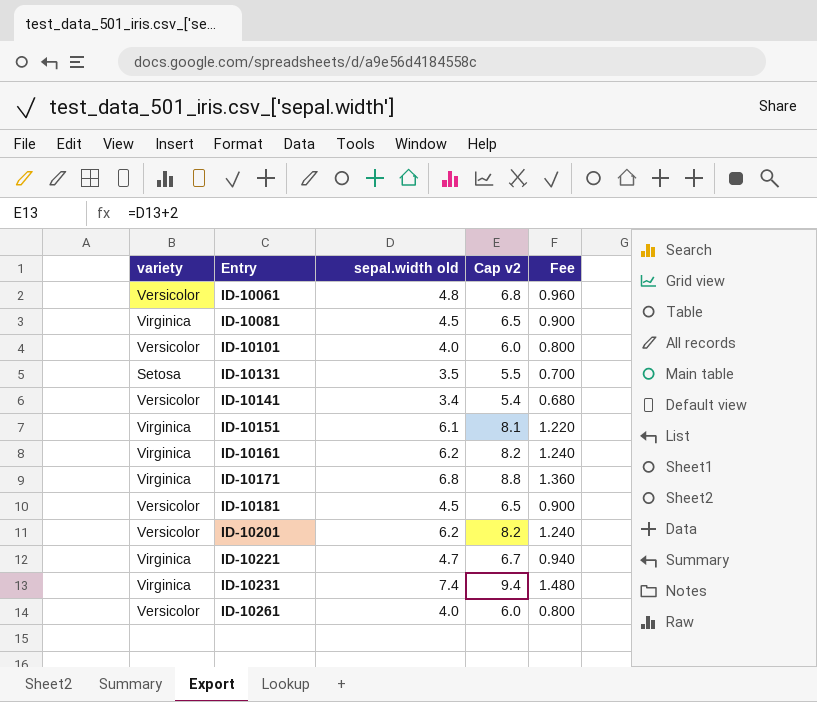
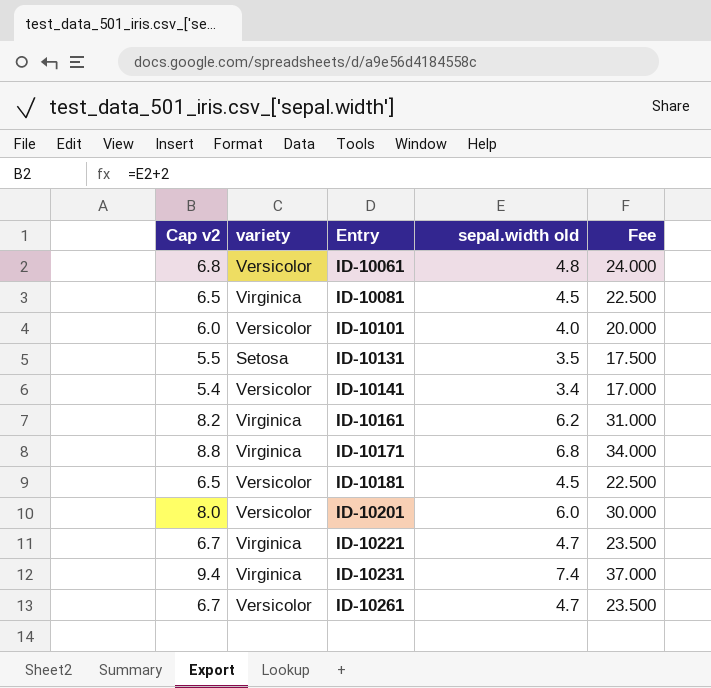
column Cap v2 | position: 4 -> 1
column Fee | formula: [sepal.width old] * 0.2 -> [sepal.width old] * 5
row ID-10151: Virginica | 6.1 | 8.1 | 1.220 -> none
ID-10201 | Cap v2: 8.2 -> 8.0
ID-10201 | sepal.width old: 6.2 -> 6.0
ID-10261 | Cap v2: 6.0 -> 6.7
ID-10261 | sepal.width old: 4.0 -> 4.7

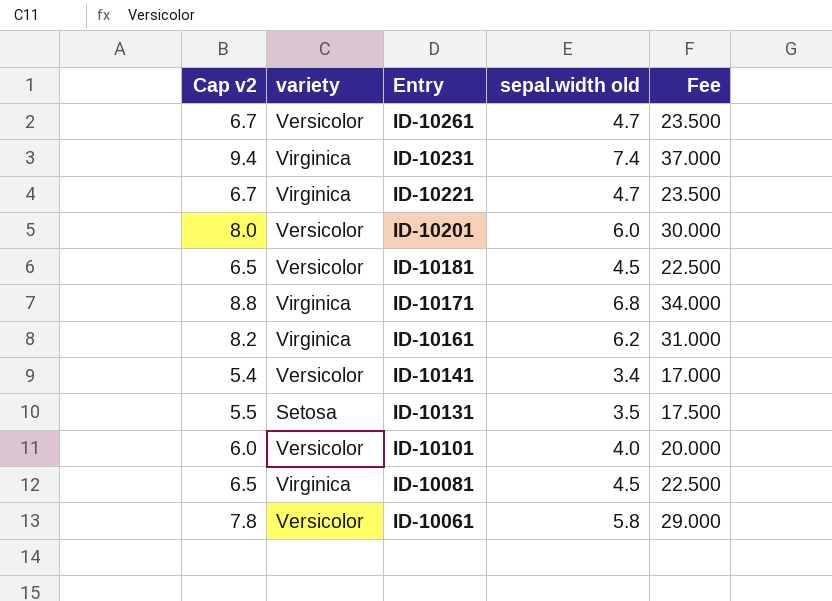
row order: Entry ascending -> Entry descending
ID-10061 | Cap v2: 6.8 -> 7.8
ID-10061 | sepal.width old: 4.8 -> 5.8
ID-10061 | Fee: 24.000 -> 29.000

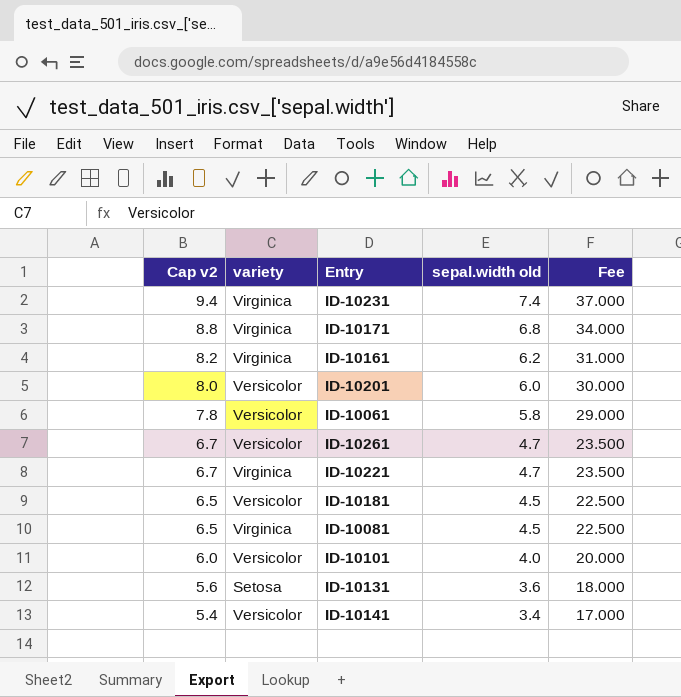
row order: Entry descending -> Cap v2 descending
ID-10131 | Cap v2: 5.5 -> 5.6
ID-10131 | sepal.width old: 3.5 -> 3.6
ID-10131 | Fee: 17.500 -> 18.000

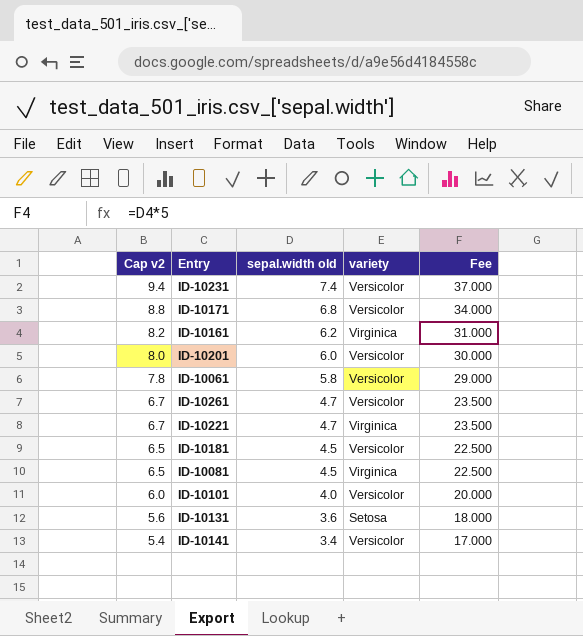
column variety | position: 2 -> 4
ID-10231 | variety: Virginica -> Versicolor
ID-10171 | variety: Virginica -> Versicolor

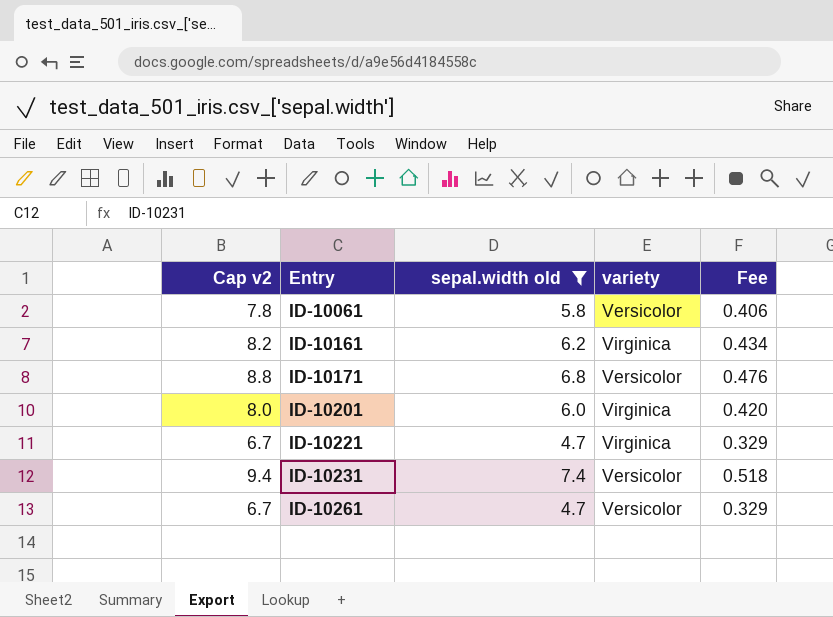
filter: none -> sepal.width old >= 4.7
row order: Cap v2 descending -> Entry ascending
column Fee | formula: [sepal.width old] * 5 -> [sepal.width old] * 0.07
ID-10201 | variety: Versicolor -> Virginica

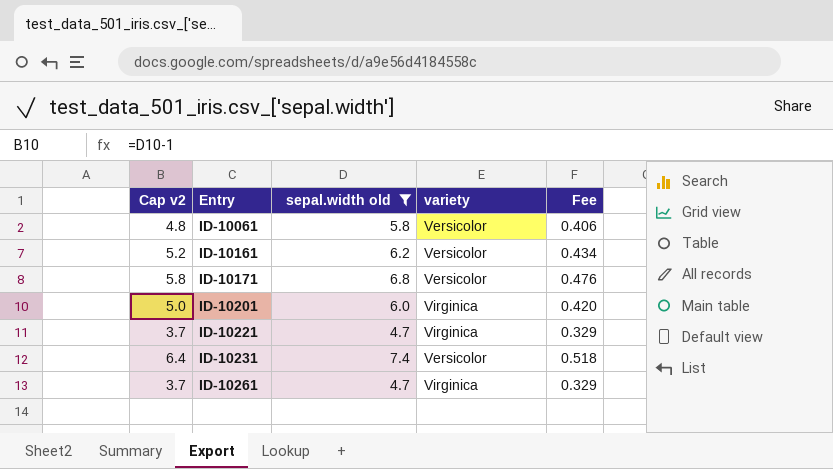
column Cap v2 | formula: [sepal.width old] + 2 -> [sepal.width old] - 1
ID-10161 | variety: Virginica -> Versicolor
ID-10261 | variety: Versicolor -> Virginica

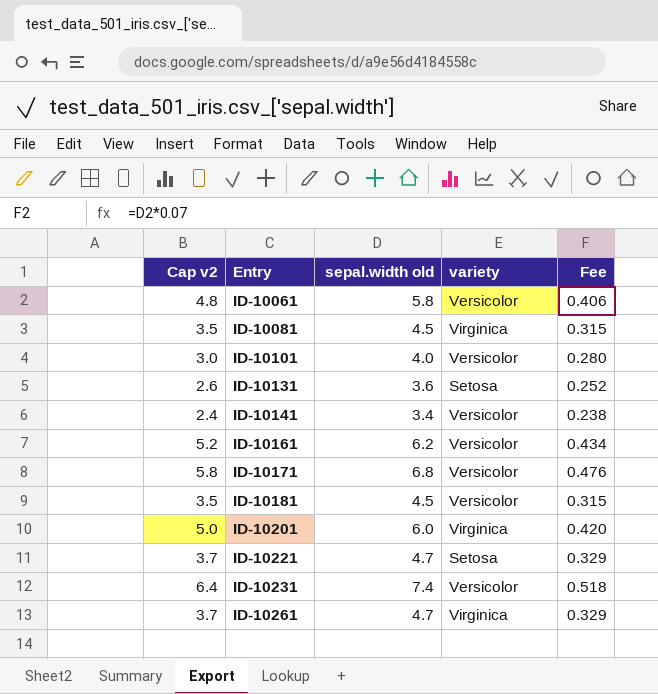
filter: sepal.width old >= 4.7 -> none
ID-10221 | variety: Virginica -> Setosa

